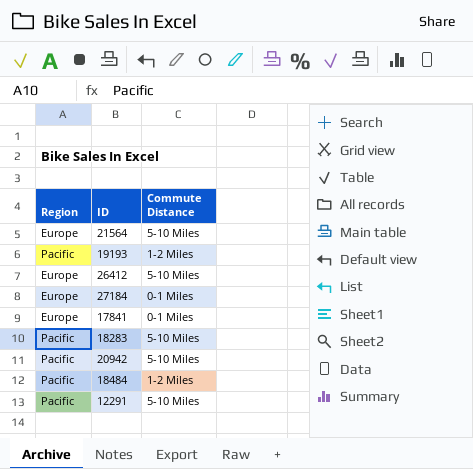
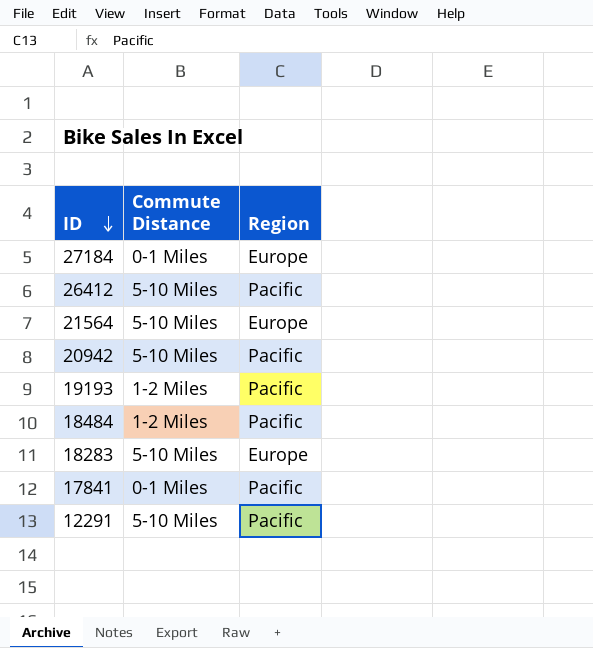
row order: none -> ID descending
column Region | position: 1 -> 3
26412 | Region: Europe -> Pacific
18283 | Region: Pacific -> Europe
17841 | Region: Europe -> Pacific

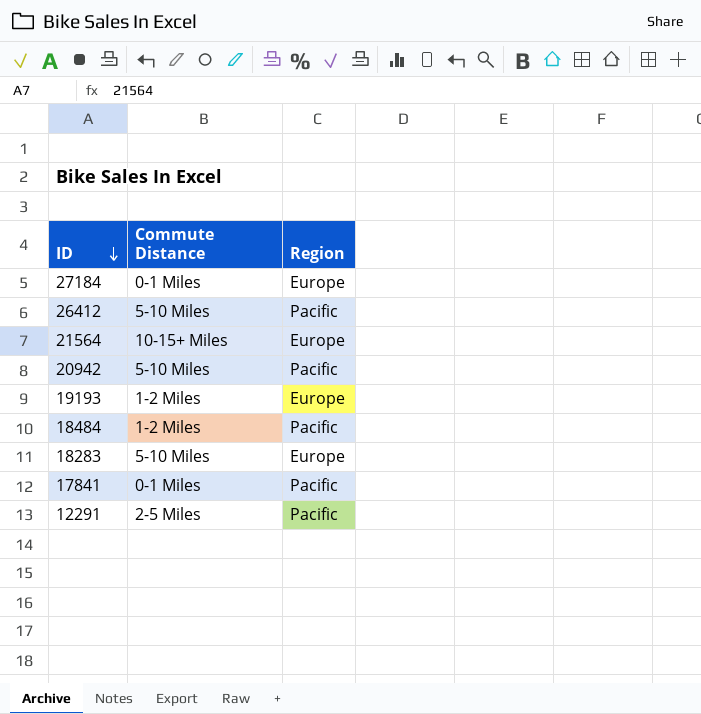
21564 | Commute Distance: 5-10 Miles -> 10-15+ Miles
19193 | Region: Pacific -> Europe
12291 | Commute Distance: 5-10 Miles -> 2-5 Miles

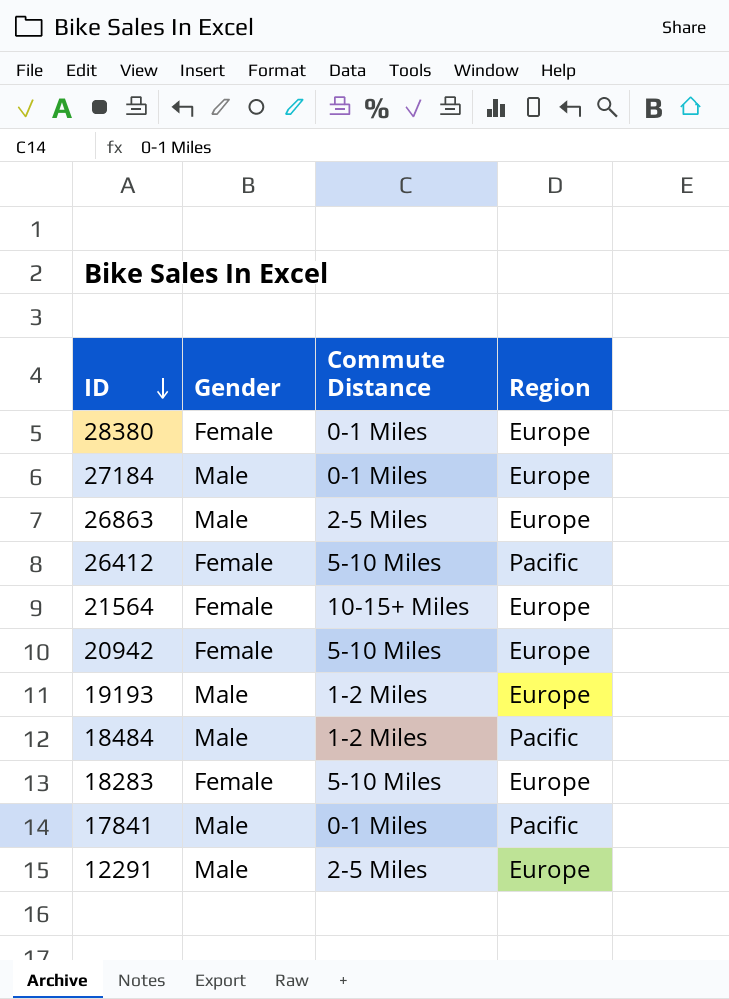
column Gender | position: none -> 2
row 28380: none -> Female | 0-1 Miles | Europe
row 26863: none -> Male | 2-5 Miles | Europe
20942 | Region: Pacific -> Europe
12291 | Region: Pacific -> Europe

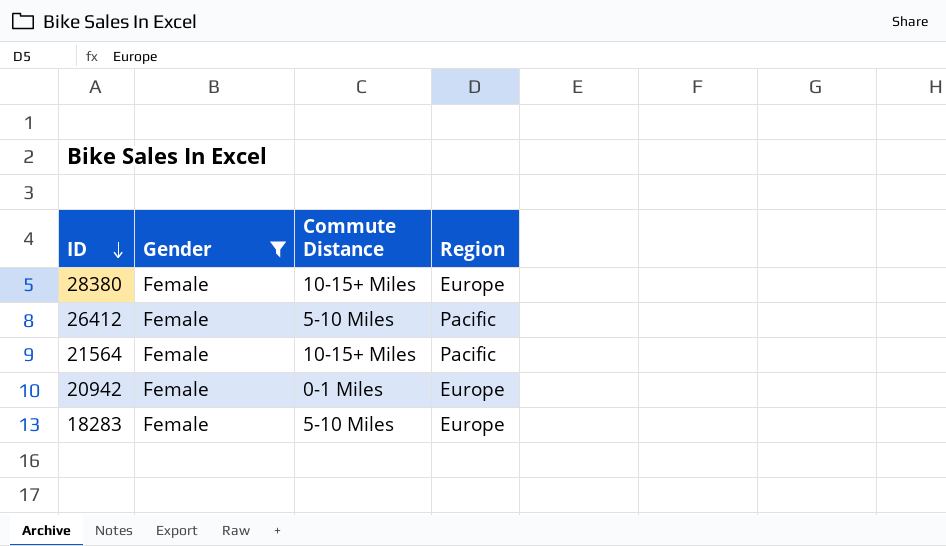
filter: none -> Gender = Female
28380 | Commute Distance: 0-1 Miles -> 10-15+ Miles
21564 | Region: Europe -> Pacific
20942 | Commute Distance: 5-10 Miles -> 0-1 Miles

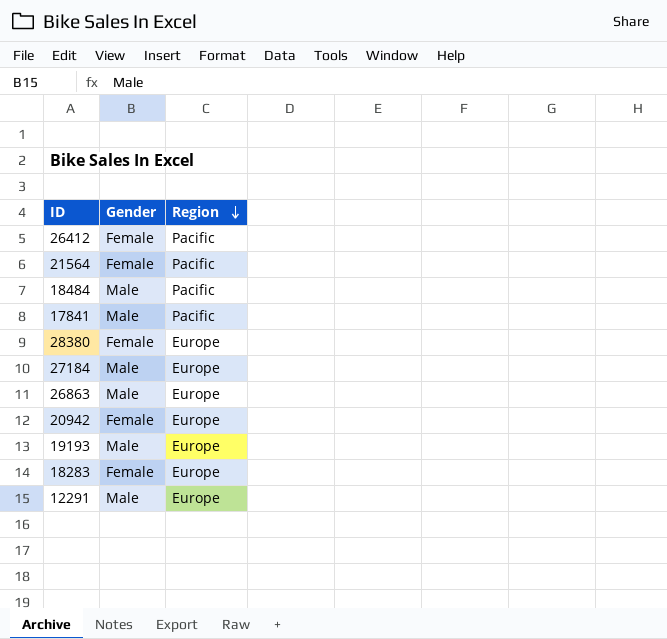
filter: Gender = Female -> none
row order: ID descending -> Region descending
column Commute Distance | position: 3 -> none

